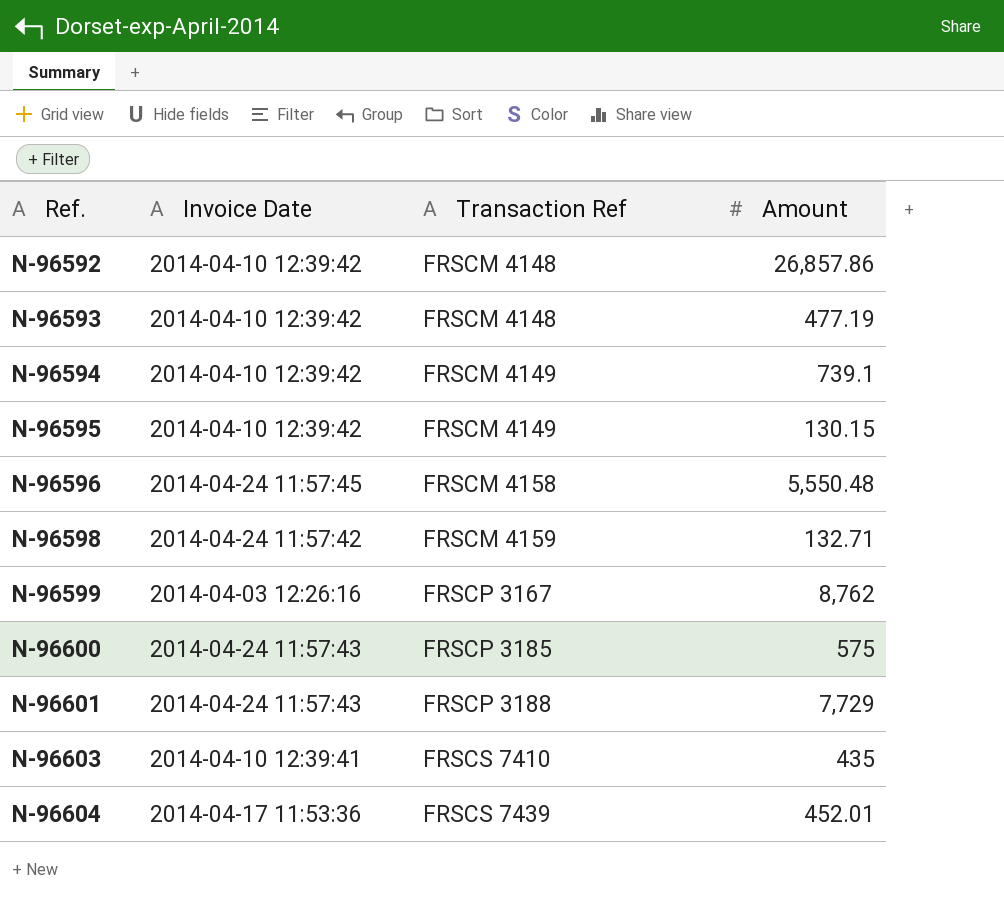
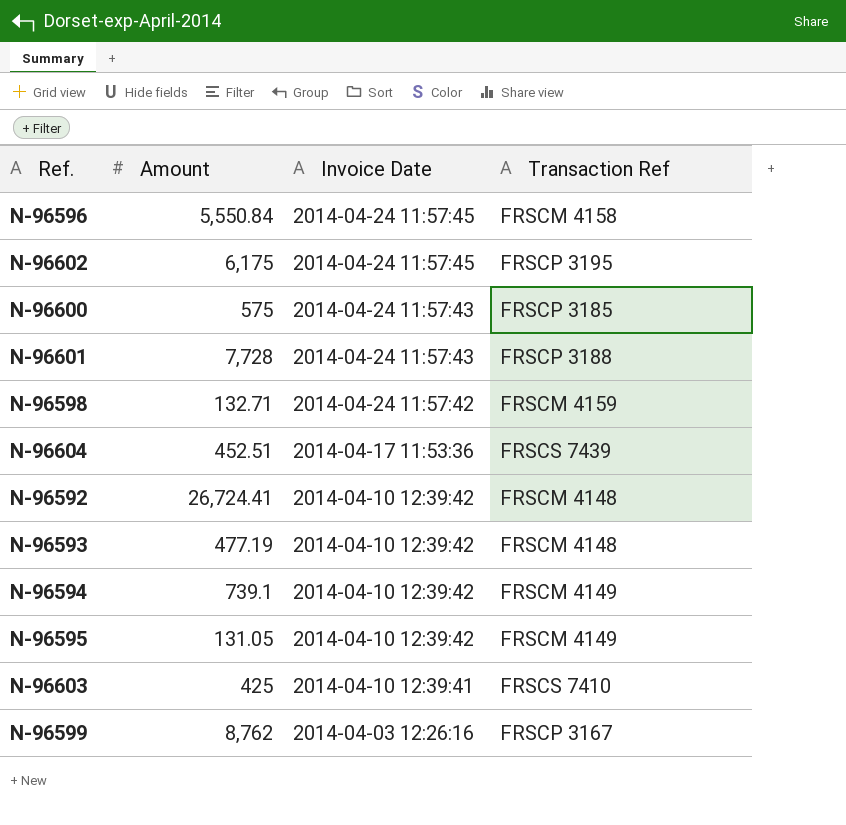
row order: Ref. ascending -> Invoice Date descending
column Amount | position: 4 -> 2
N-96596 | Amount: 5,550.48 -> 5,550.84
row N-96602: none -> 6,175 | 2014-04-24 11:57:45 | FRSCP 3195
N-96601 | Amount: 7,729 -> 7,728
N-96604 | Amount: 452.01 -> 452.51
N-96592 | Amount: 26,857.86 -> 26,724.41
N-96595 | Amount: 130.15 -> 131.05
N-96603 | Amount: 435 -> 425

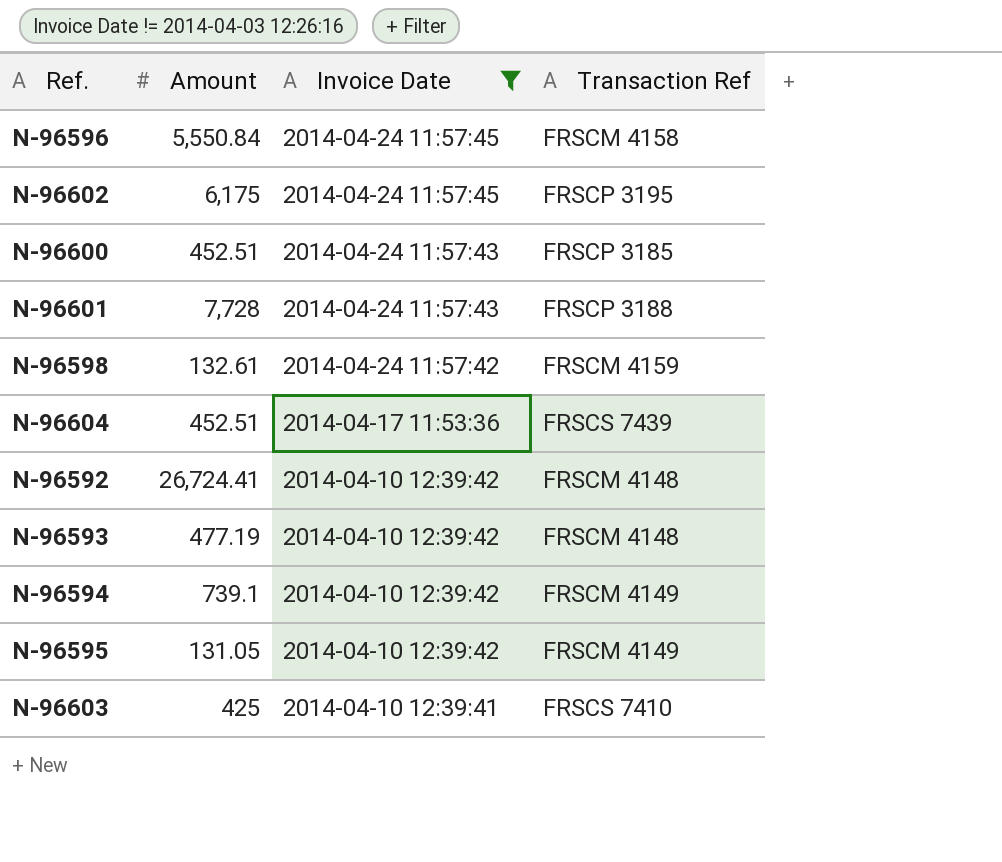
filter: none -> Invoice Date != 2014-04-03 12:26:16
N-96600 | Amount: 575 -> 452.51
N-96598 | Amount: 132.71 -> 132.61

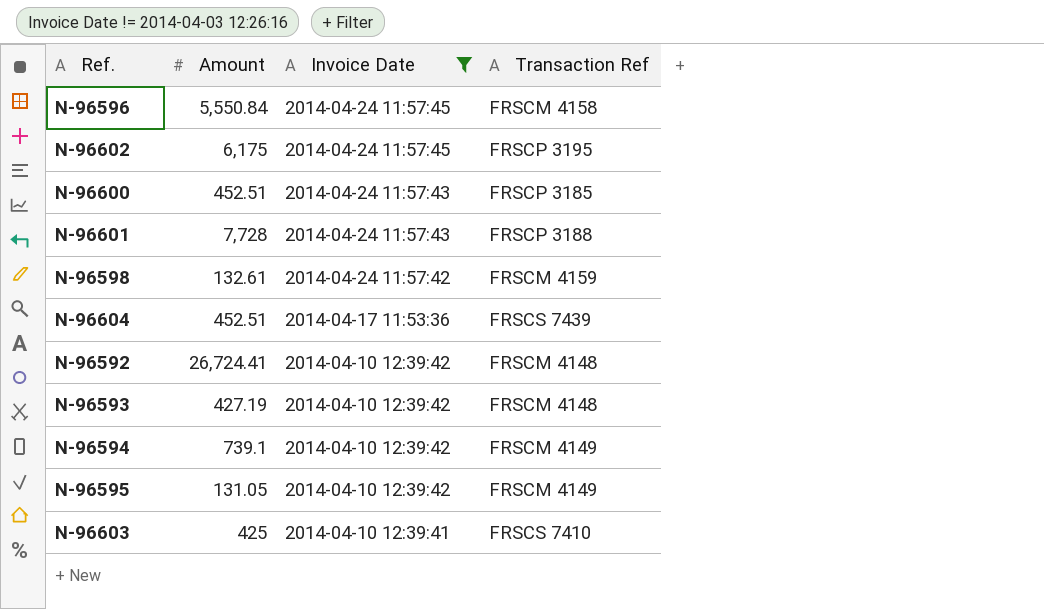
N-96593 | Amount: 477.19 -> 427.19

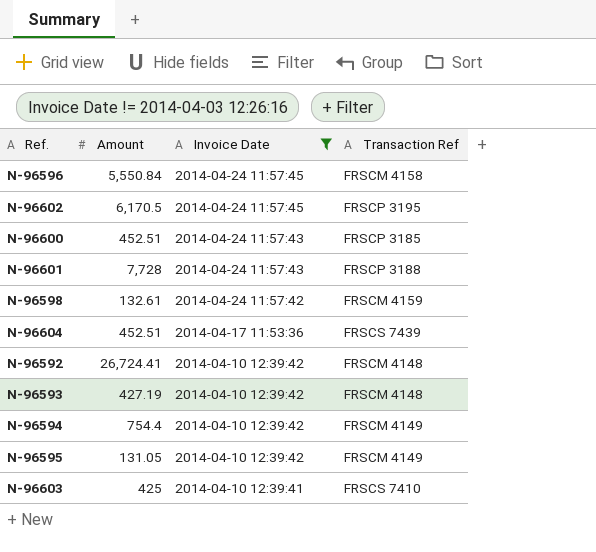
N-96602 | Amount: 6,175 -> 6,170.5
N-96594 | Amount: 739.1 -> 754.4

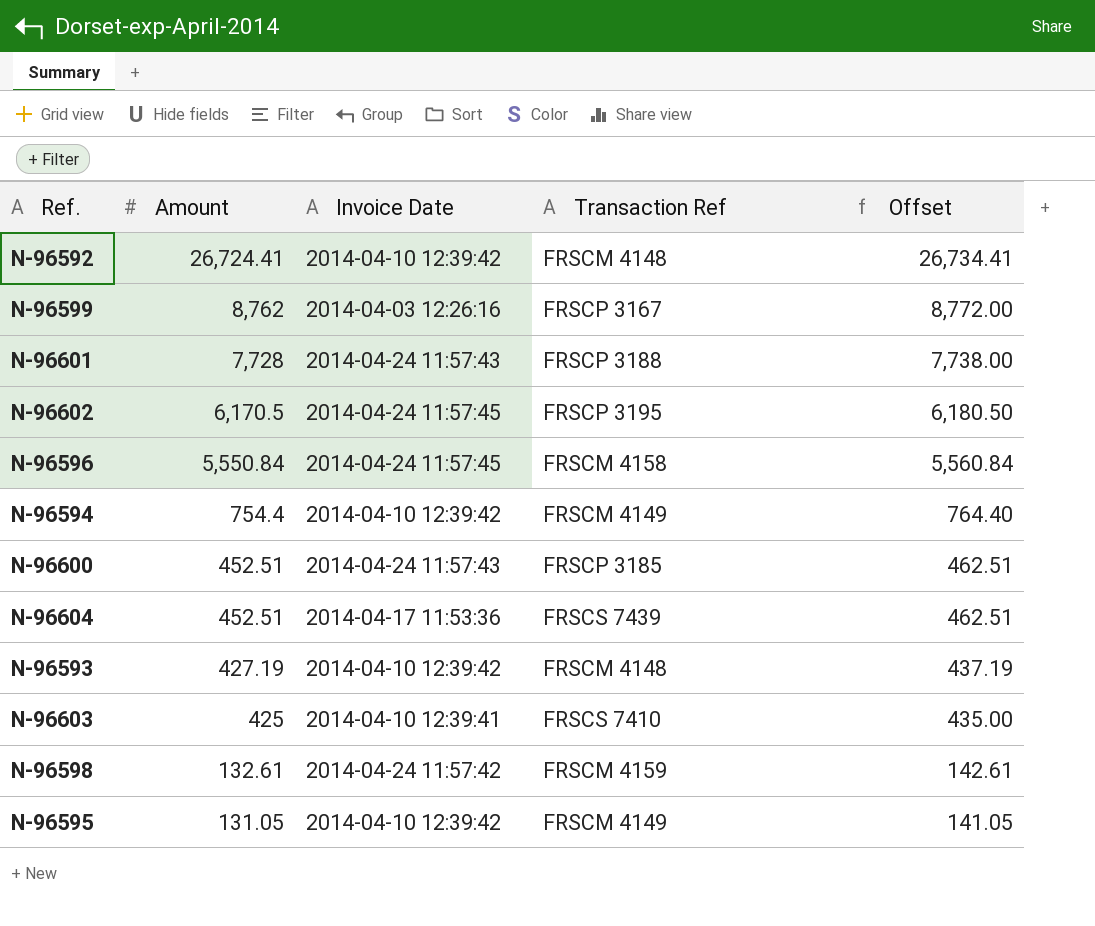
filter: Invoice Date != 2014-04-03 12:26:16 -> none
row order: Invoice Date descending -> Amount descending
column Offset | formula: none -> [Amount] + 10

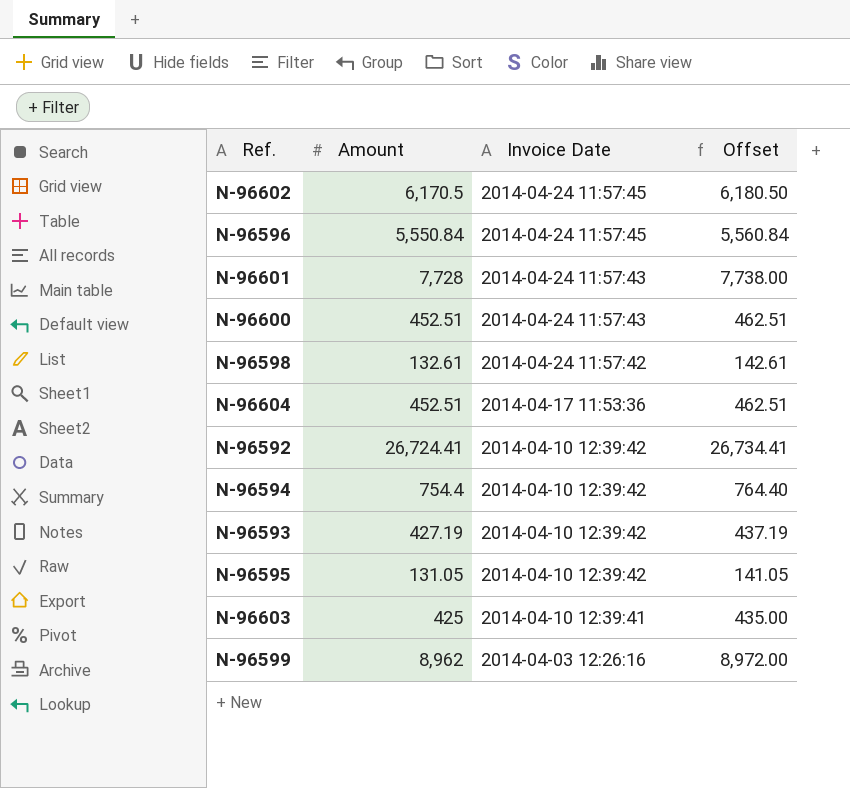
row order: Amount descending -> Invoice Date descending
column Transaction Ref | position: 4 -> none
N-96599 | Amount: 8,762 -> 8,962
N-96599 | Offset: 8,772.00 -> 8,972.00

